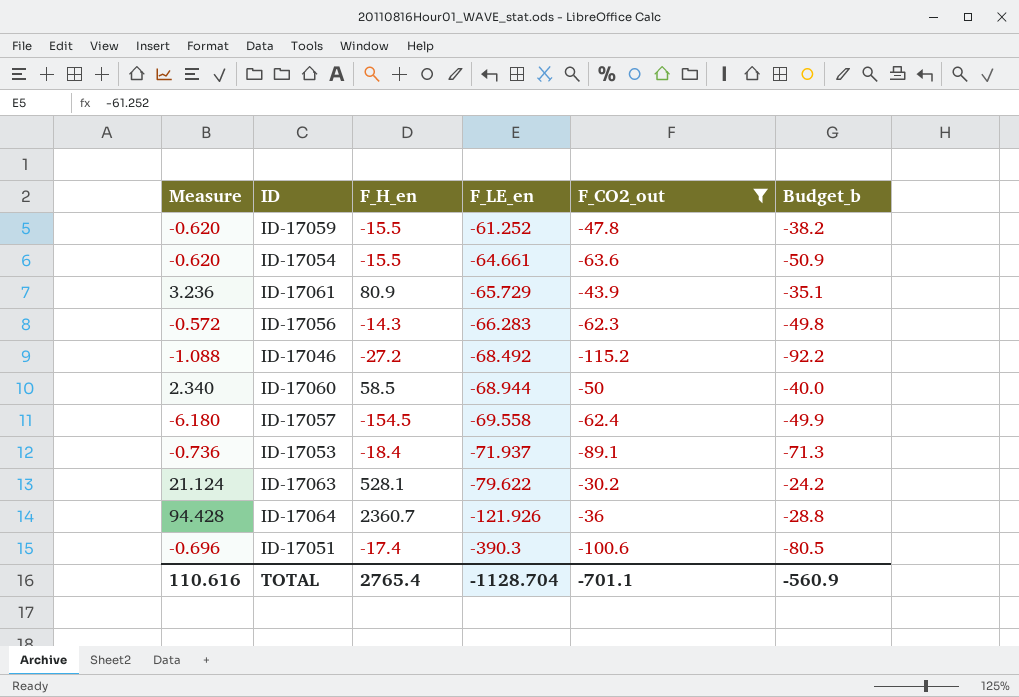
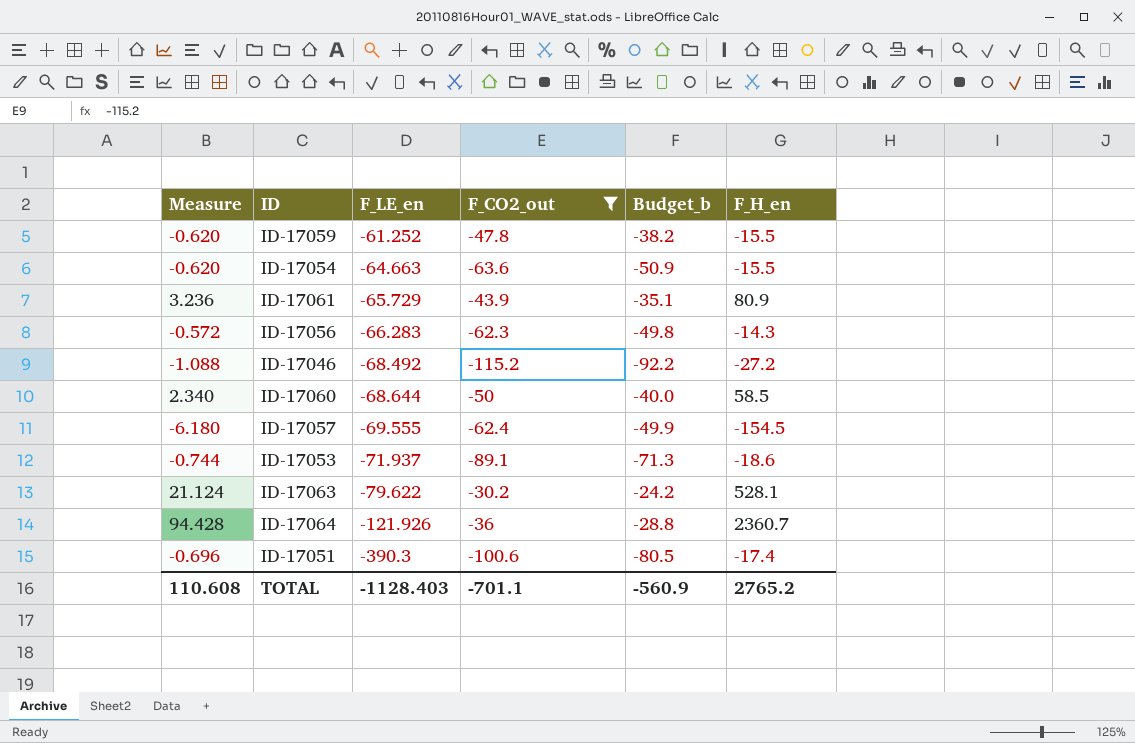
column F_H_en | position: 3 -> 6
ID-17054 | F_LE_en: -64.661 -> -64.663
ID-17060 | F_LE_en: -68.944 -> -68.644
ID-17057 | F_LE_en: -69.558 -> -69.555
ID-17053 | Measure: -0.736 -> -0.744
ID-17053 | F_H_en: -18.4 -> -18.6
TOTAL | Measure: 110.616 -> 110.608
TOTAL | F_LE_en: -1128.704 -> -1128.403
TOTAL | F_H_en: 2765.4 -> 2765.2

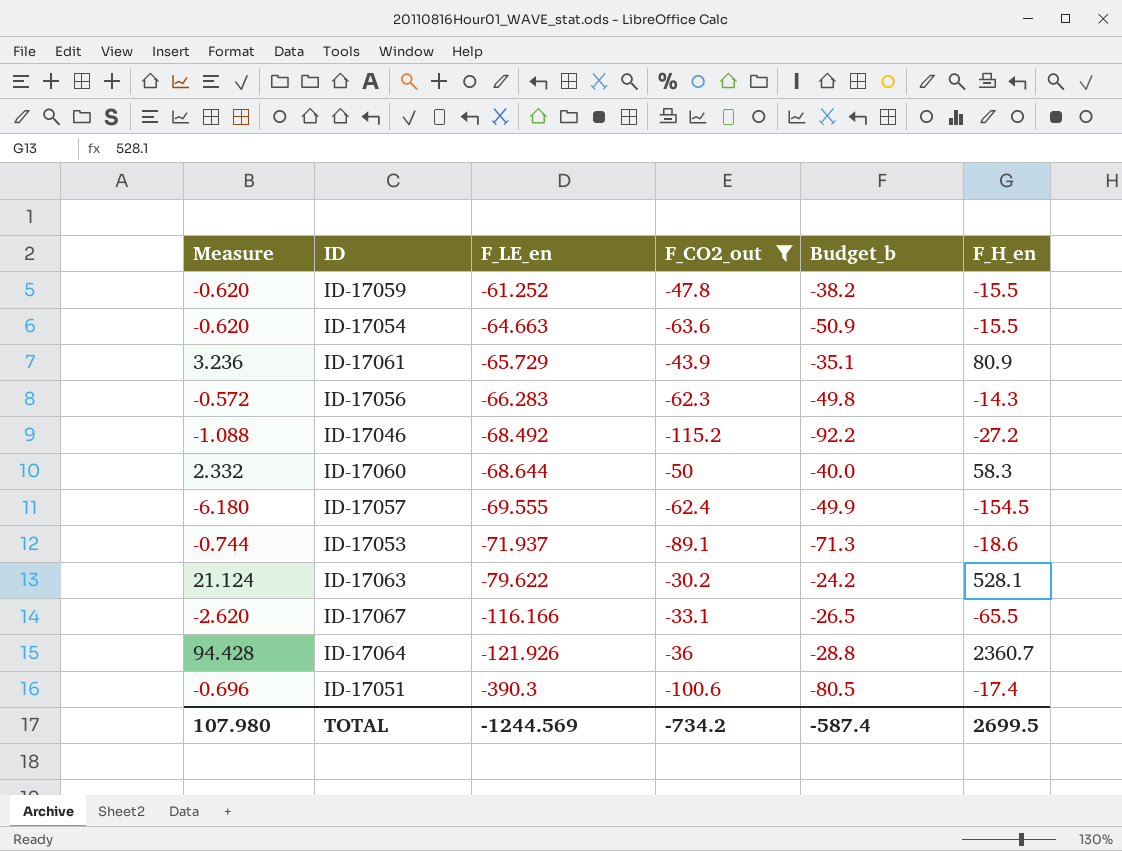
ID-17060 | Measure: 2.340 -> 2.332
ID-17060 | F_H_en: 58.5 -> 58.3
row ID-17067: none -> -2.620 | -116.166 | -33.1 | -26.5 | -65.5
TOTAL | Measure: 110.608 -> 107.980
TOTAL | F_LE_en: -1128.403 -> -1244.569
TOTAL | F_CO2_out: -701.1 -> -734.2
TOTAL | Budget_b: -560.9 -> -587.4
TOTAL | F_H_en: 2765.2 -> 2699.5

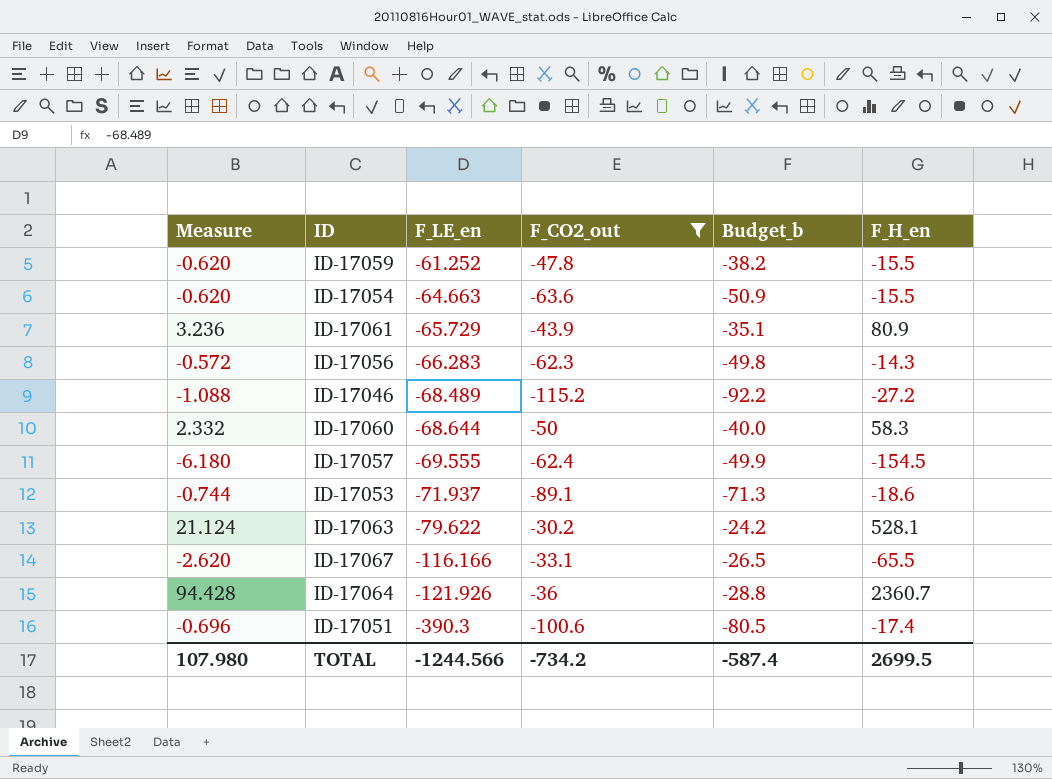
ID-17046 | F_LE_en: -68.492 -> -68.489
TOTAL | F_LE_en: -1244.569 -> -1244.566

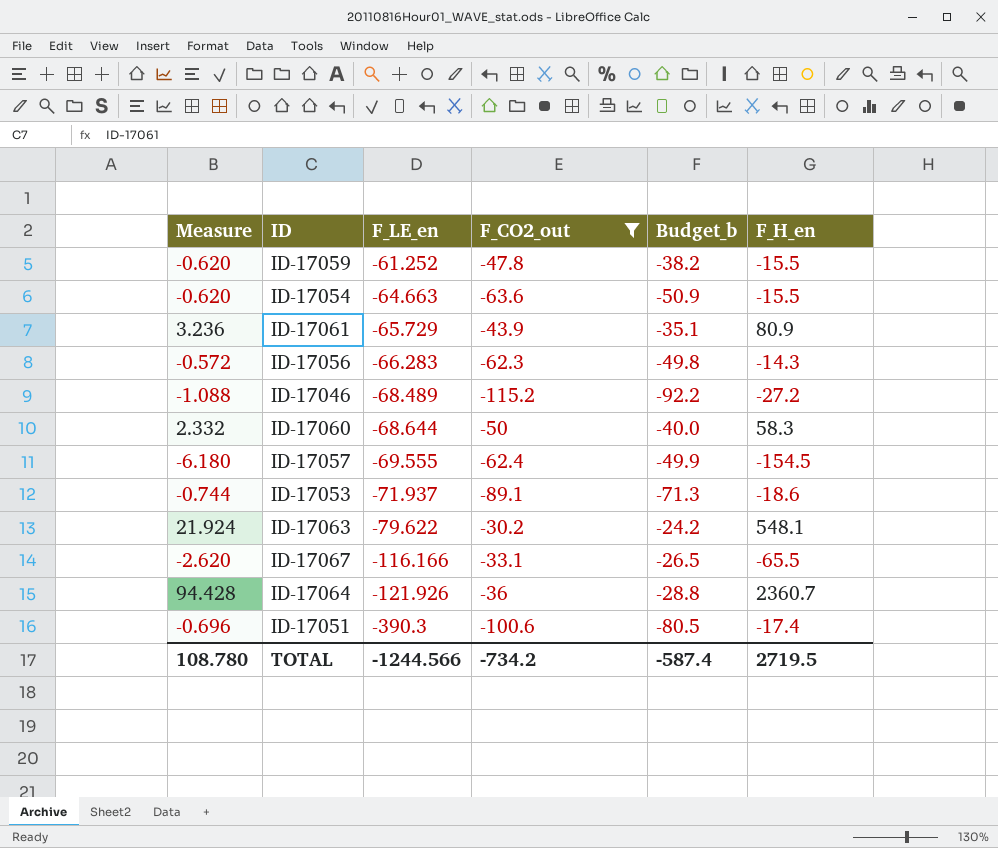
ID-17063 | Measure: 21.124 -> 21.924
ID-17063 | F_H_en: 528.1 -> 548.1
TOTAL | Measure: 107.980 -> 108.780
TOTAL | F_H_en: 2699.5 -> 2719.5

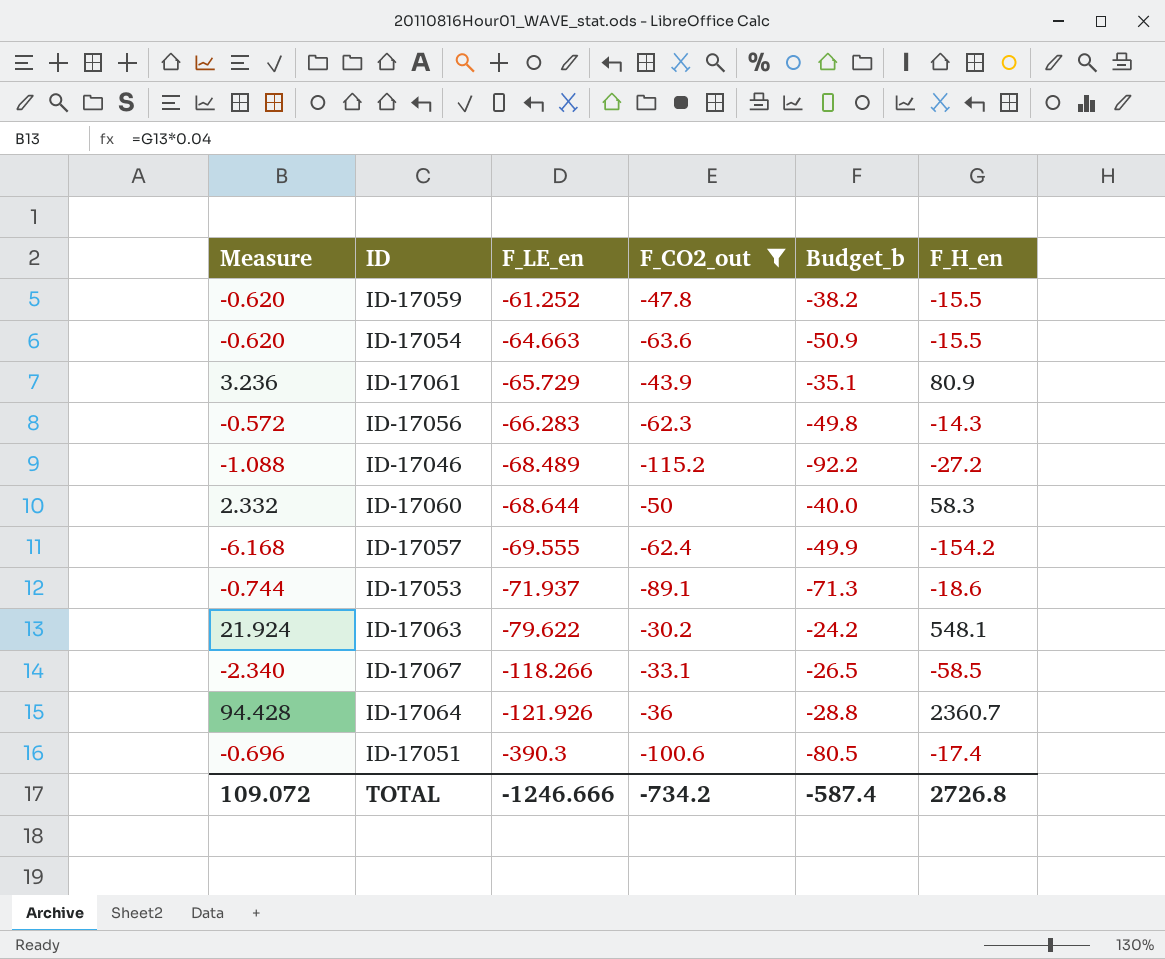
ID-17057 | Measure: -6.180 -> -6.168
ID-17057 | F_H_en: -154.5 -> -154.2
ID-17067 | Measure: -2.620 -> -2.340
ID-17067 | F_LE_en: -116.166 -> -118.266
ID-17067 | F_H_en: -65.5 -> -58.5
TOTAL | Measure: 108.780 -> 109.072
TOTAL | F_LE_en: -1244.566 -> -1246.666
TOTAL | F_H_en: 2719.5 -> 2726.8

